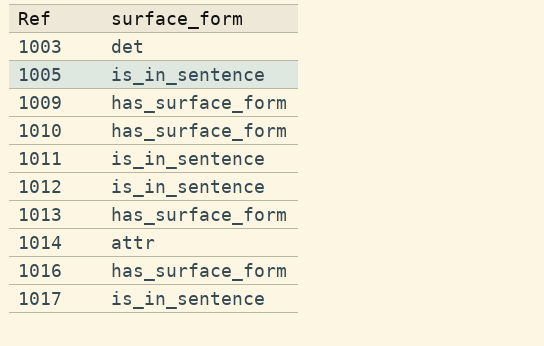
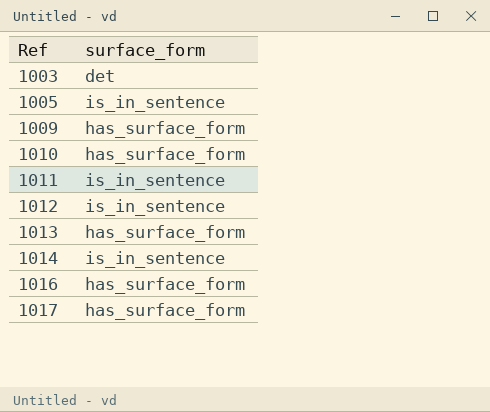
1014 | surface_form: attr -> is_in_sentence
1017 | surface_form: is_in_sentence -> has_surface_form

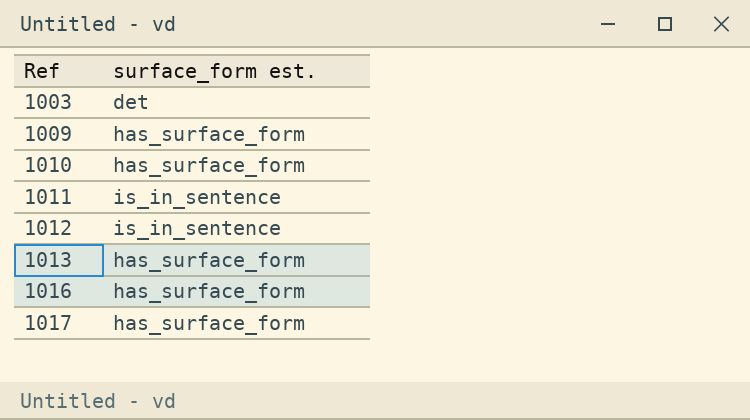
column name: surface_form -> surface_form est.
row 1005: is_in_sentence -> none
row 1014: is_in_sentence -> none

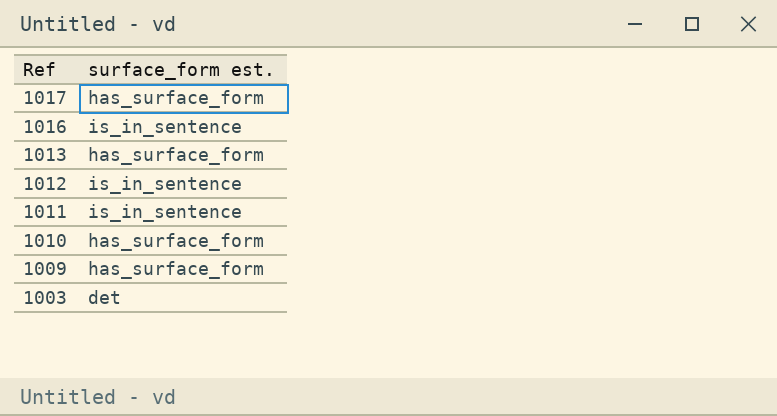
row order: Ref ascending -> Ref descending
1016 | surface_form est.: has_surface_form -> is_in_sentence

